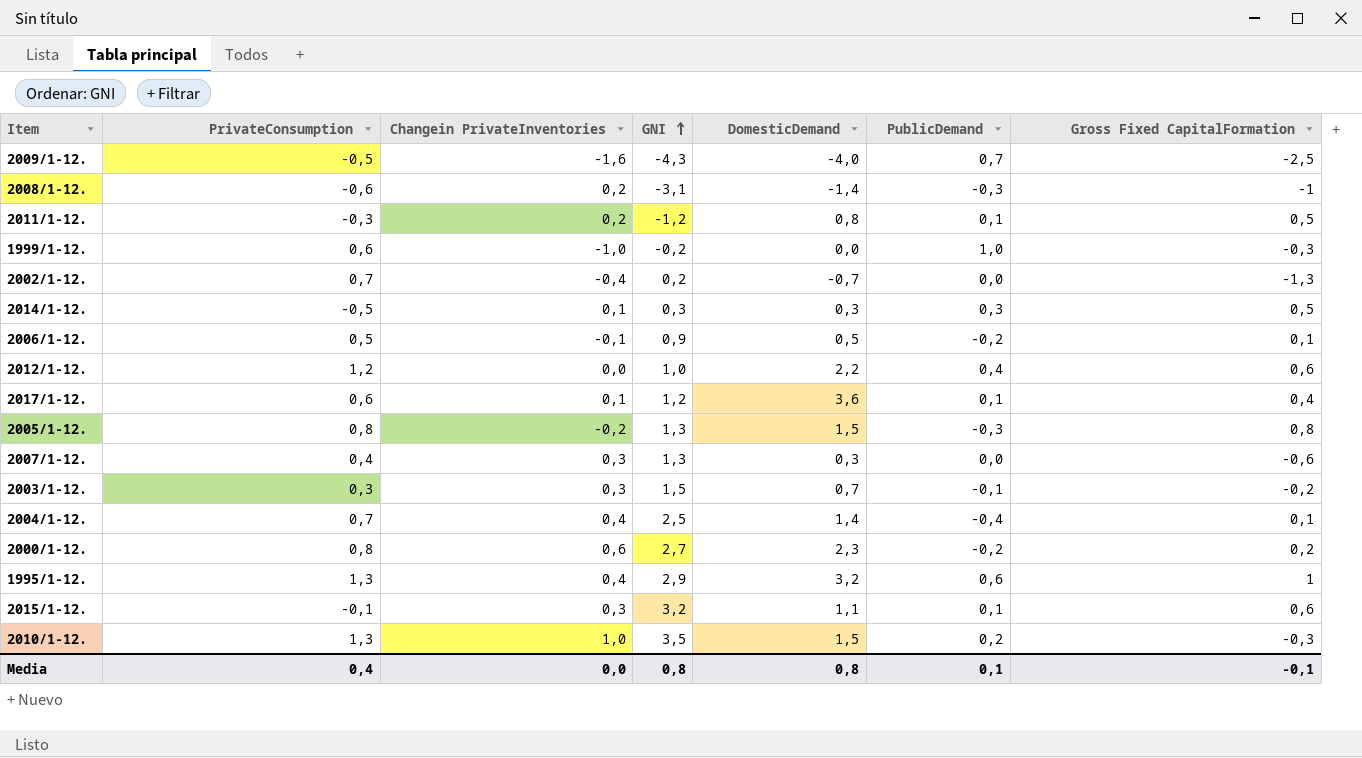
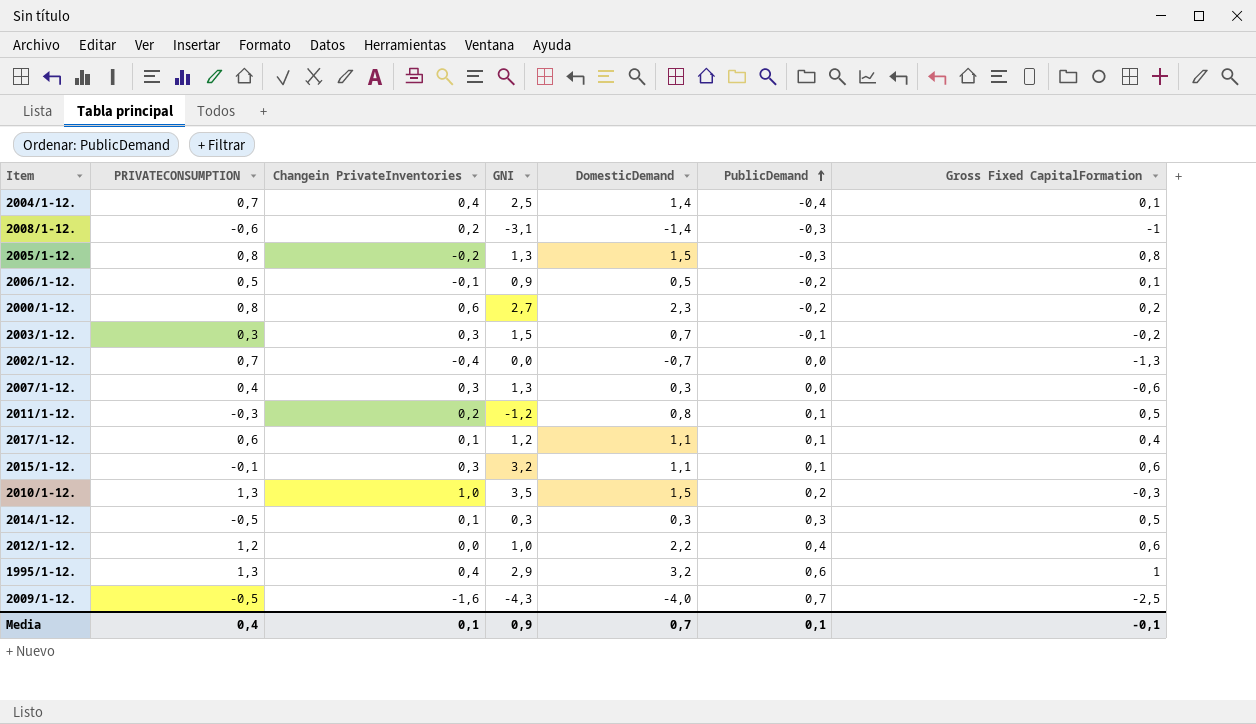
row order: GNI ascending -> PublicDemand ascending
column name: PrivateConsumption -> PRIVATECONSUMPTION
row 1999/1-12.: 0,6 | -1,0 | -0,2 | 0,0 | 1,0 | -0,3 -> none
2002/1-12. | GNI: 0,2 -> 0,0
2017/1-12. | DomesticDemand: 3,6 -> 1,1
Media | Changein PrivateInventories: 0,0 -> 0,1
Media | GNI: 0,8 -> 0,9
Media | DomesticDemand: 0,8 -> 0,7

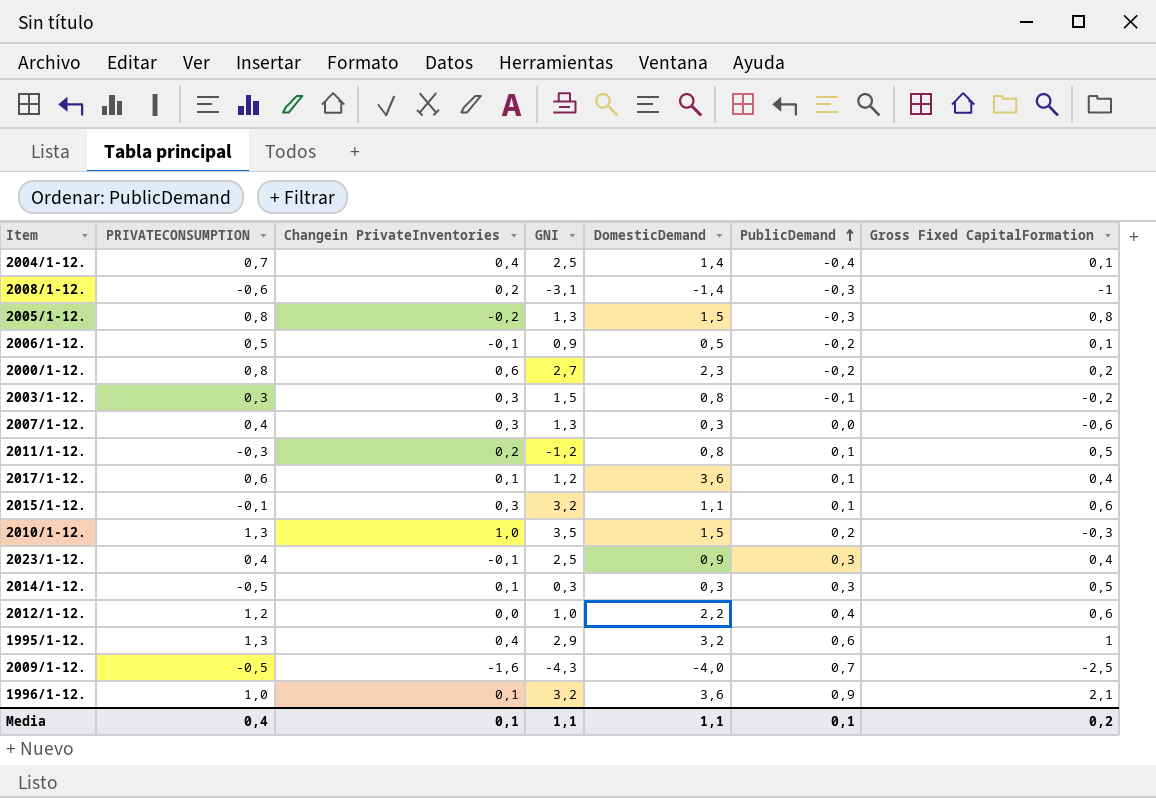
row 2002/1-12.: 0,7 | -0,4 | 0,0 | -0,7 | 0,0 | -1,3 -> none
2003/1-12. | DomesticDemand: 0,7 -> 0,8
2017/1-12. | DomesticDemand: 1,1 -> 3,6
row 2023/1-12.: none -> 0,4 | -0,1 | 2,5 | 0,9 | 0,3 | 0,4
row 1996/1-12.: none -> 1,0 | 0,1 | 3,2 | 3,6 | 0,9 | 2,1
Media | GNI: 0,9 -> 1,1
Media | DomesticDemand: 0,7 -> 1,1
Media | Gross Fixed CapitalFormation: -0,1 -> 0,2

